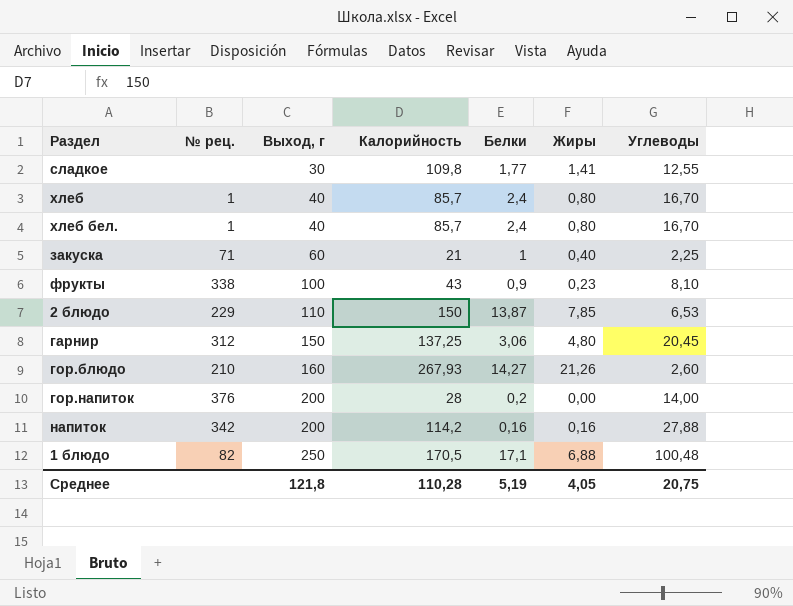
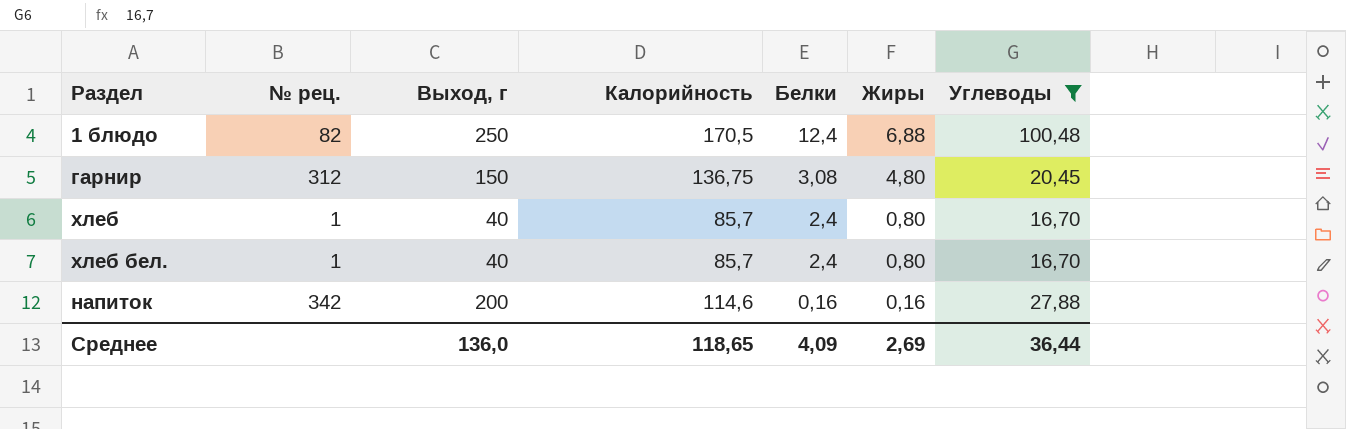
filter: none -> Углеводы >= 16,70
row order: Выход, г ascending -> Белки descending
1 блюдо | Белки: 17,1 -> 12,4
гарнир | Калорийность: 137,25 -> 136,75
гарнир | Белки: 3,06 -> 3,08
напиток | Калорийность: 114,2 -> 114,6
Среднее | Выход, г: 121,8 -> 136,0
Среднее | Калорийность: 110,28 -> 118,65
Среднее | Белки: 5,19 -> 4,09
Среднее | Жиры: 4,05 -> 2,69
Среднее | Углеводы: 20,75 -> 36,44

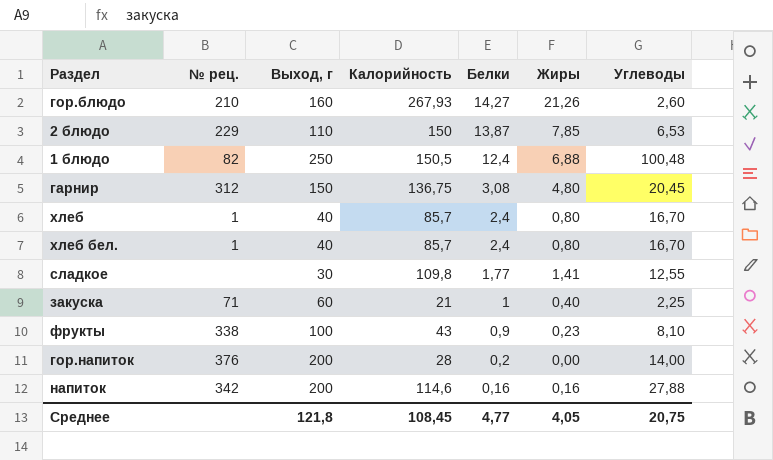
filter: Углеводы >= 16,70 -> none
1 блюдо | Калорийность: 170,5 -> 150,5
Среднее | Выход, г: 136,0 -> 121,8
Среднее | Калорийность: 118,65 -> 108,45
Среднее | Белки: 4,09 -> 4,77
Среднее | Жиры: 2,69 -> 4,05
Среднее | Углеводы: 36,44 -> 20,75

